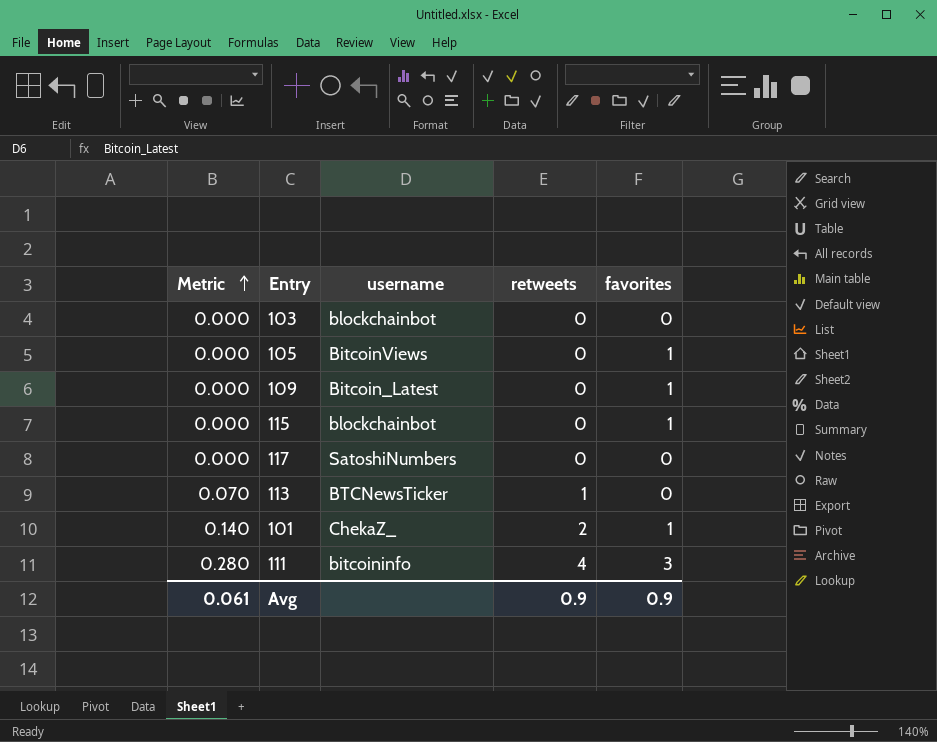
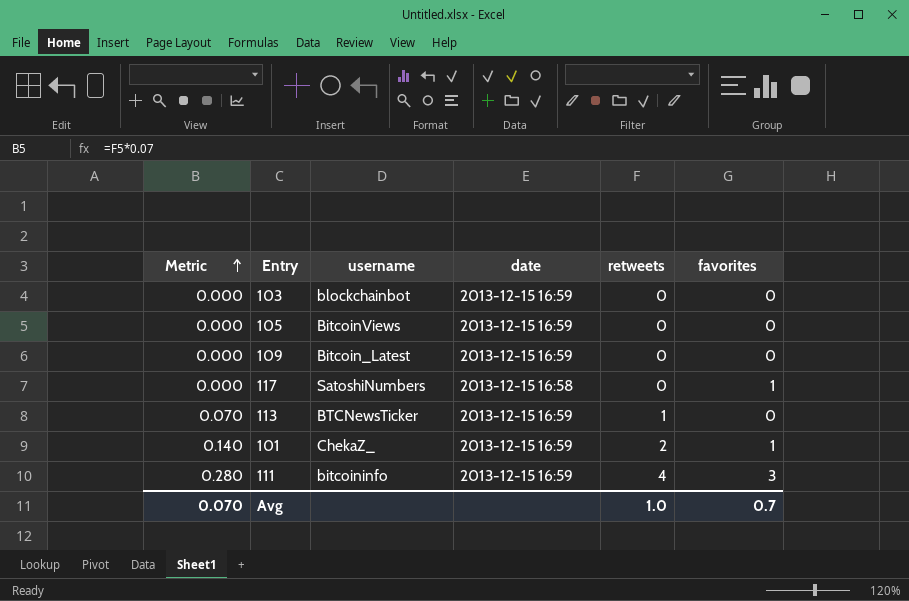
column date | position: none -> 4
row 115: 0.000 | blockchainbot | 0 | 1 -> none
105 | favorites: 1 -> 0
109 | favorites: 1 -> 0
117 | favorites: 0 -> 1
Avg | Metric: 0.061 -> 0.070
Avg | retweets: 0.9 -> 1.0
Avg | favorites: 0.9 -> 0.7

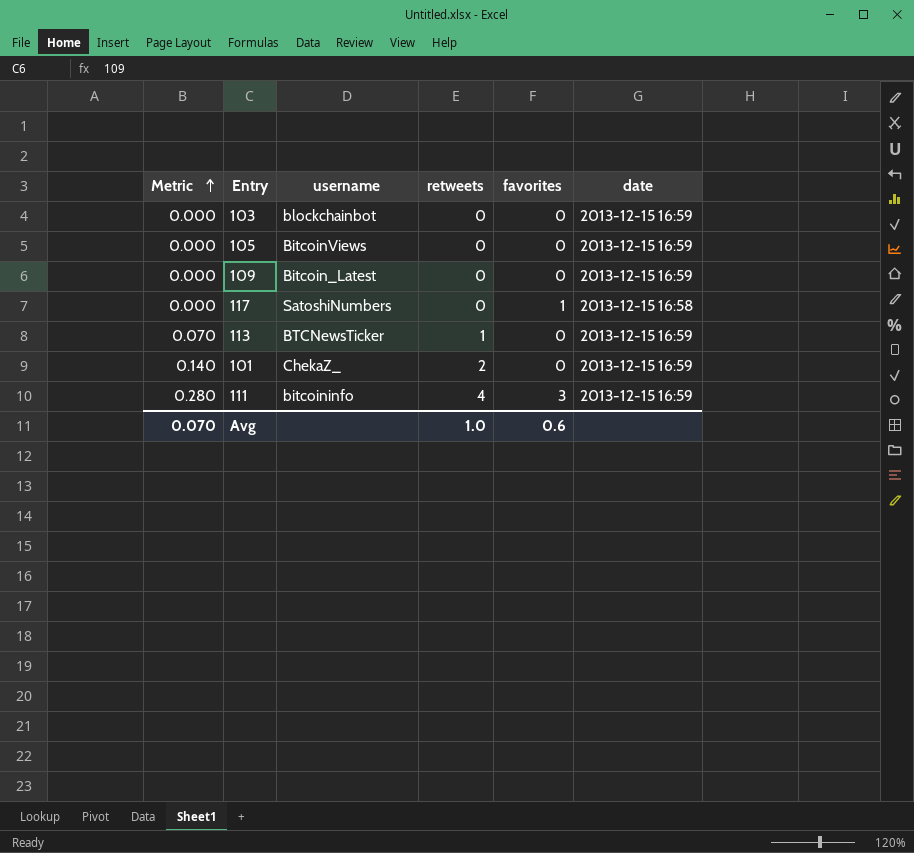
column date | position: 4 -> 6
101 | favorites: 1 -> 0
Avg | favorites: 0.7 -> 0.6

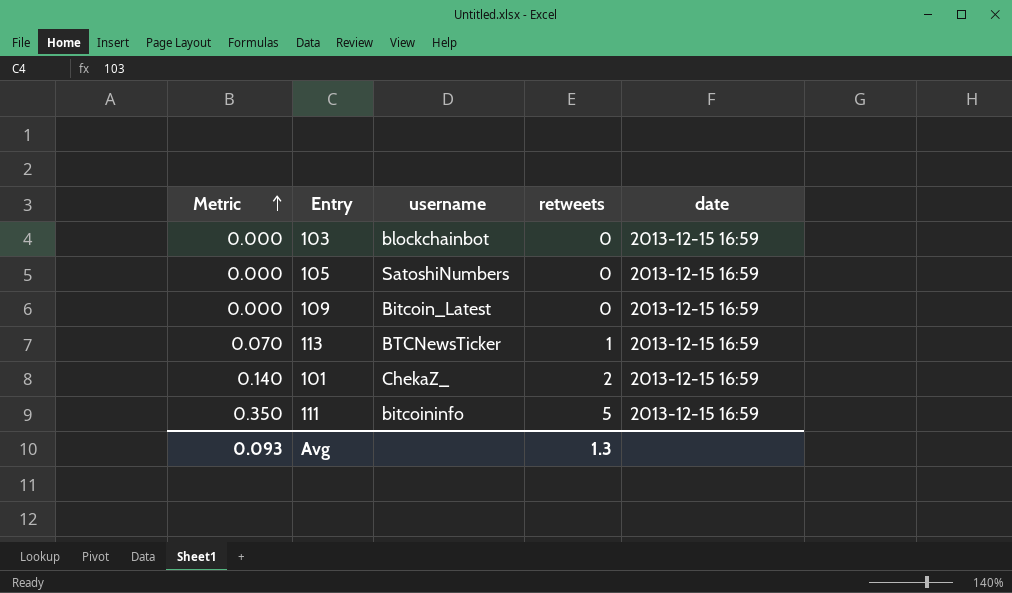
column favorites | position: 5 -> none
row 117: 0.000 | SatoshiNumbers | 0 | 1 | 2013-12-15 16:58 -> none
105 | username: BitcoinViews -> SatoshiNumbers
111 | Metric: 0.280 -> 0.350
111 | retweets: 4 -> 5
Avg | Metric: 0.070 -> 0.093
Avg | retweets: 1.0 -> 1.3

